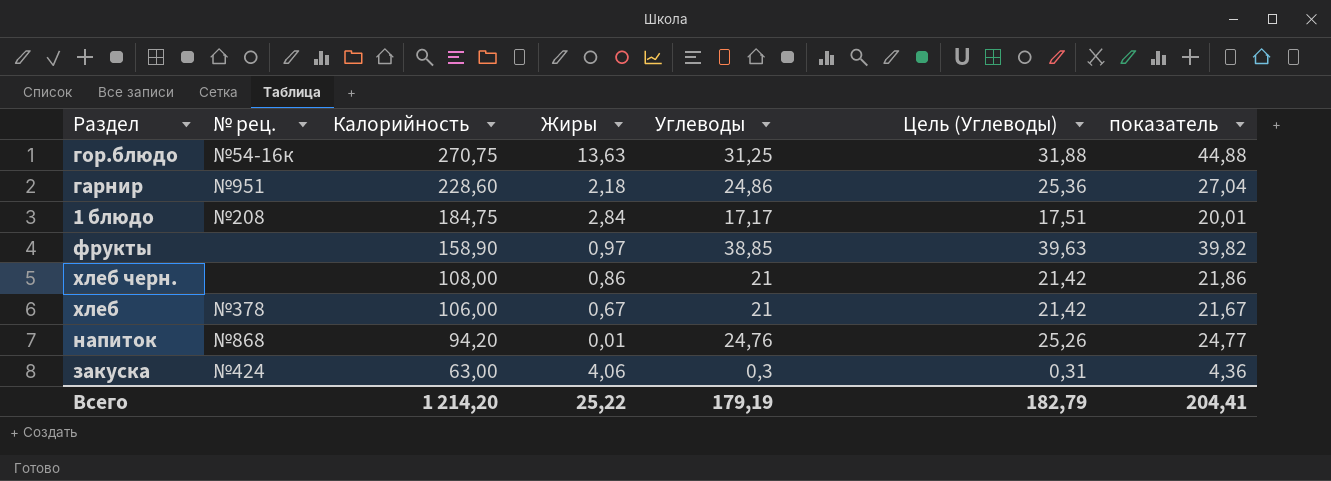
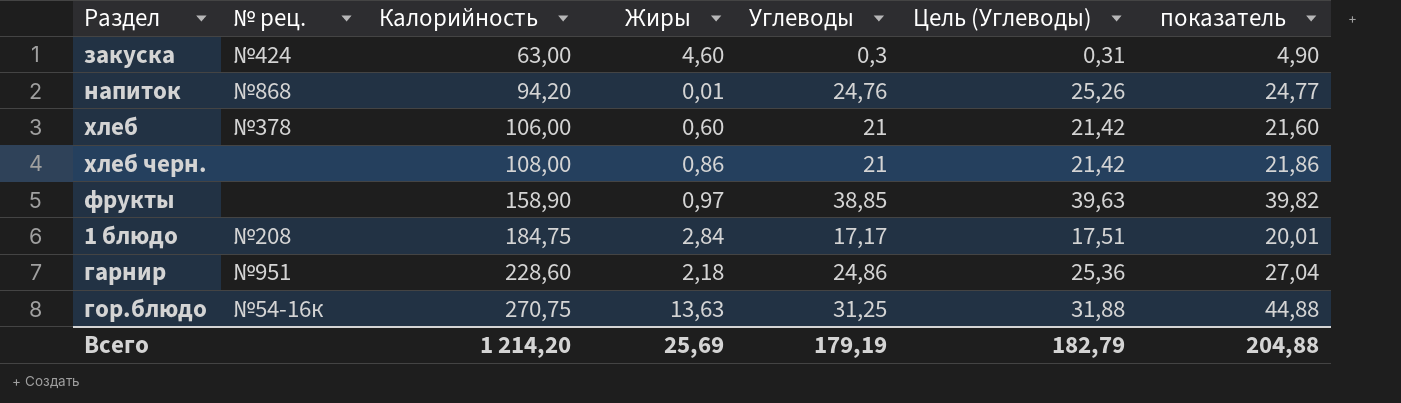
row order: Калорийность descending -> Калорийность ascending
закуска | Жиры: 4,06 -> 4,60
закуска | показатель: 4,36 -> 4,90
хлеб | Жиры: 0,67 -> 0,60
хлеб | показатель: 21,67 -> 21,60
Всего | Жиры: 25,22 -> 25,69
Всего | показатель: 204,41 -> 204,88

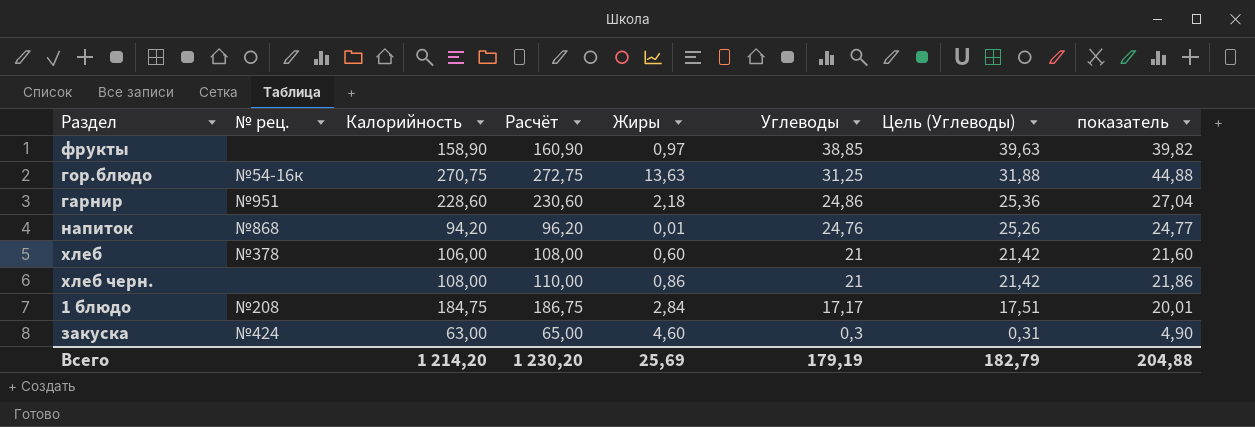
row order: Калорийность ascending -> Углеводы descending
column Расчёт | formula: none -> [Калорийность] + 2

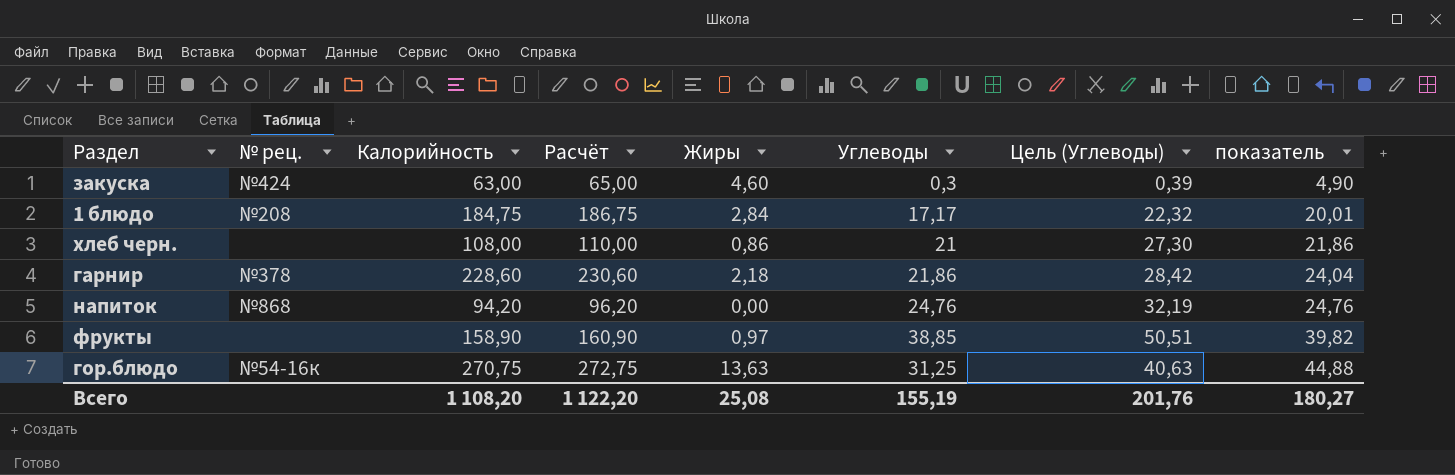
row order: Углеводы descending -> показатель ascending
column Цель (Углеводы) | formula: [Углеводы] * 1,02 -> [Углеводы] * 1,3
row хлеб: №378 | 106,00 | 108,00 | 0,60 | 21 | 21,42 | 21,60 -> none
гарнир | № рец.: №951 -> №378
гарнир | Углеводы: 24,86 -> 21,86
гарнир | показатель: 27,04 -> 24,04
напиток | Жиры: 0,01 -> 0,00
напиток | показатель: 24,77 -> 24,76
Всего | Калорийность: 1 214,20 -> 1 108,20
Всего | Расчёт: 1 230,20 -> 1 122,20
Всего | Жиры: 25,69 -> 25,08
Всего | Углеводы: 179,19 -> 155,19
Всего | Цель (Углеводы): 182,79 -> 201,76
Всего | показатель: 204,88 -> 180,27

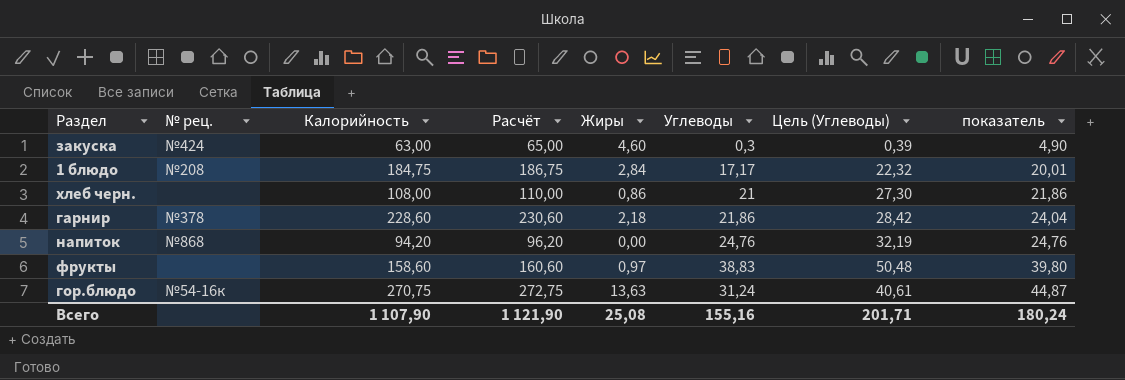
фрукты | Калорийность: 158,90 -> 158,60
фрукты | Расчёт: 160,90 -> 160,60
фрукты | Углеводы: 38,85 -> 38,83
фрукты | Цель (Углеводы): 50,51 -> 50,48
фрукты | показатель: 39,82 -> 39,80
гор.блюдо | Углеводы: 31,25 -> 31,24
гор.блюдо | Цель (Углеводы): 40,63 -> 40,61
гор.блюдо | показатель: 44,88 -> 44,87
Всего | Калорийность: 1 108,20 -> 1 107,90
Всего | Расчёт: 1 122,20 -> 1 121,90
Всего | Углеводы: 155,19 -> 155,16
Всего | Цель (Углеводы): 201,76 -> 201,71
Всего | показатель: 180,27 -> 180,24

